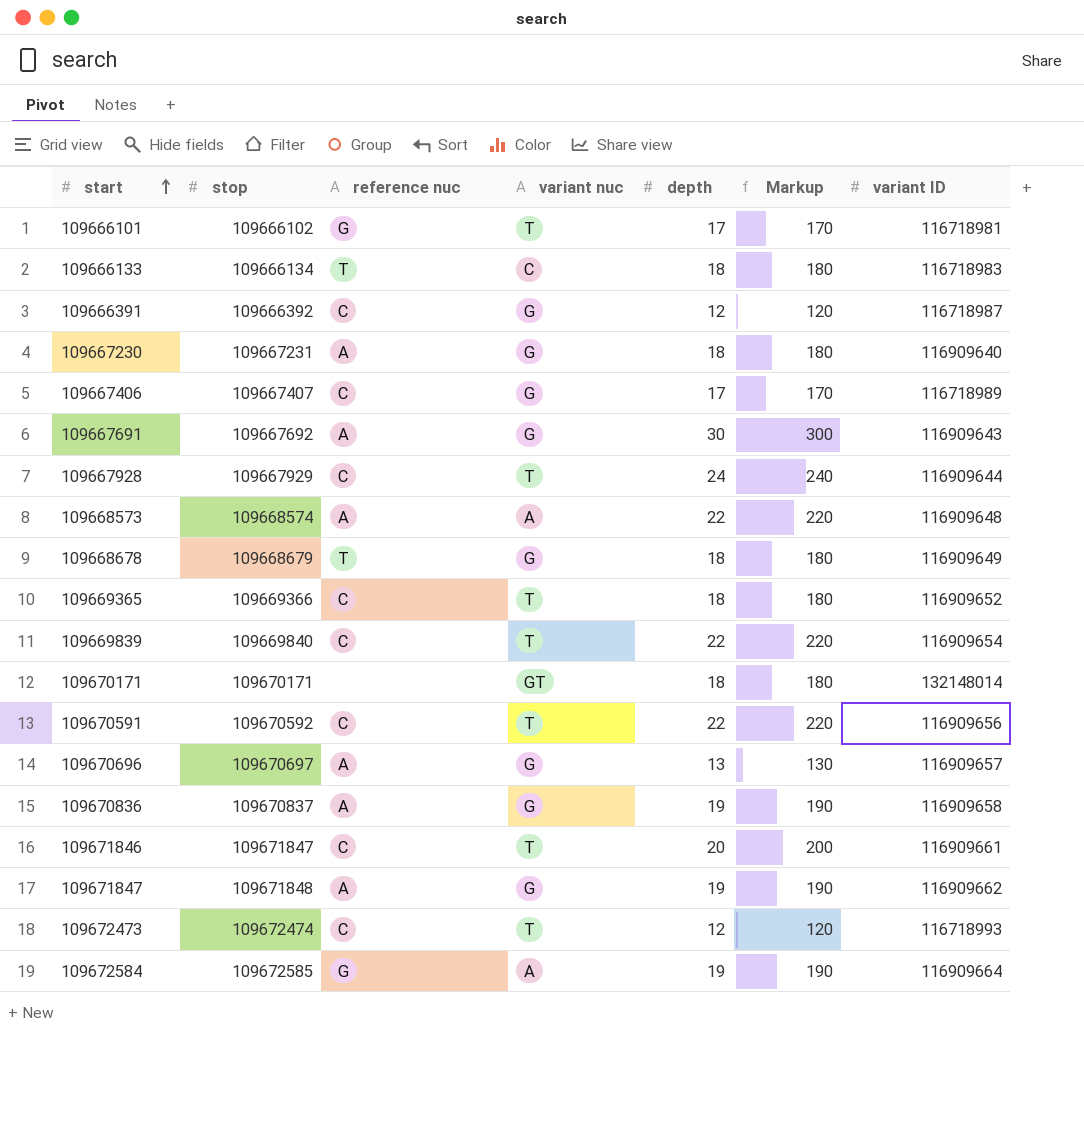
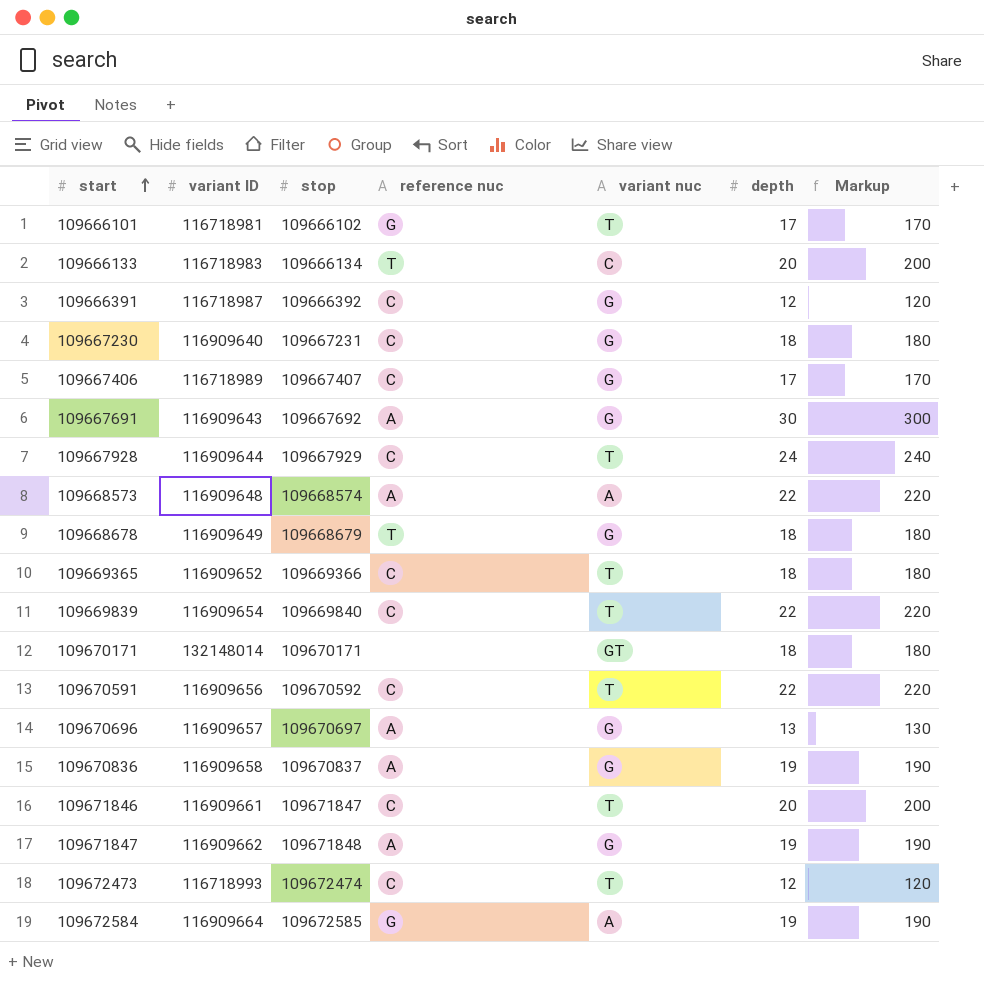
column variant ID | position: 7 -> 2
109666133 | depth: 18 -> 20
109666133 | Markup: 180 -> 200
109667230 | reference nuc: A -> C

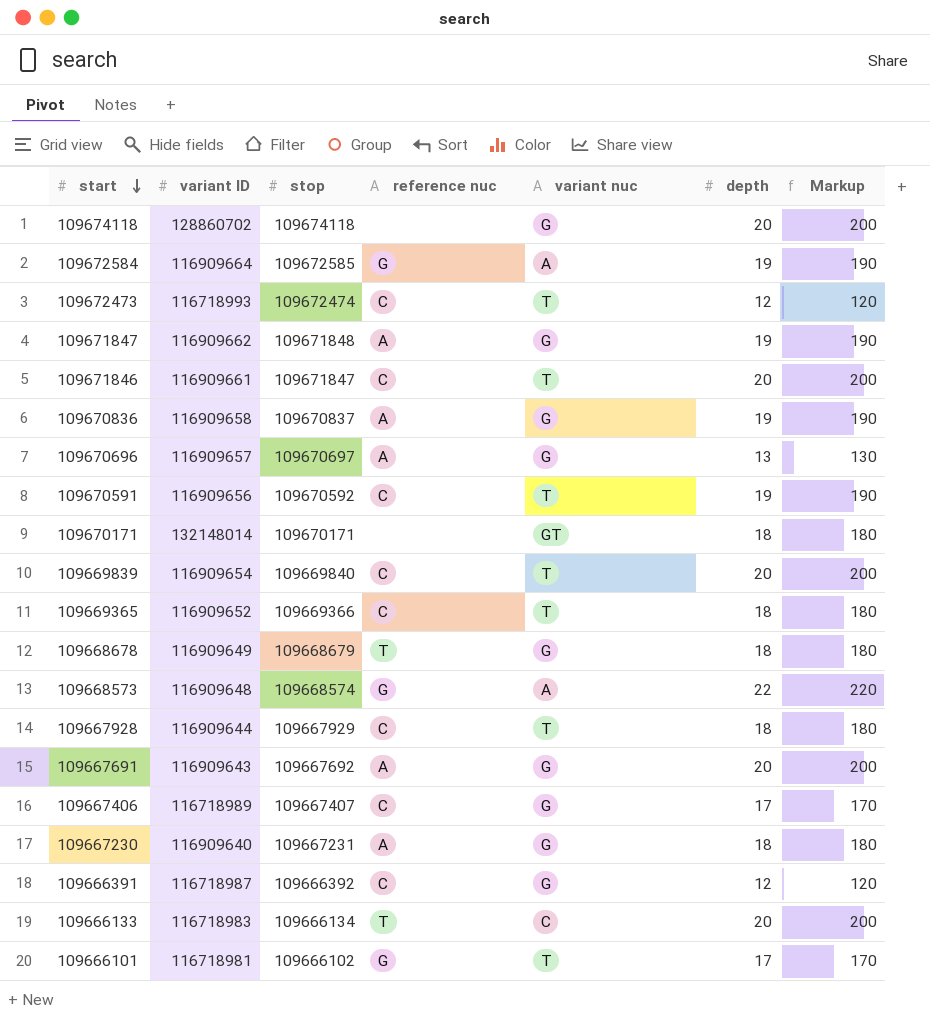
row order: start ascending -> start descending
row 109674118: none -> 128860702 | 109674118 | none | G | 20 | 200
109670591 | depth: 22 -> 19
109670591 | Markup: 220 -> 190
109669839 | depth: 22 -> 20
109669839 | Markup: 220 -> 200
109668573 | reference nuc: A -> G
109667928 | depth: 24 -> 18
109667928 | Markup: 240 -> 180
109667691 | depth: 30 -> 20
109667691 | Markup: 300 -> 200
109667230 | reference nuc: C -> A

